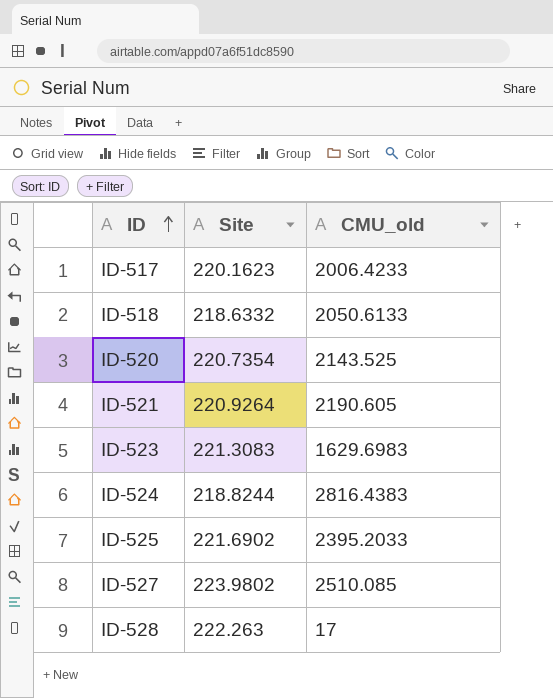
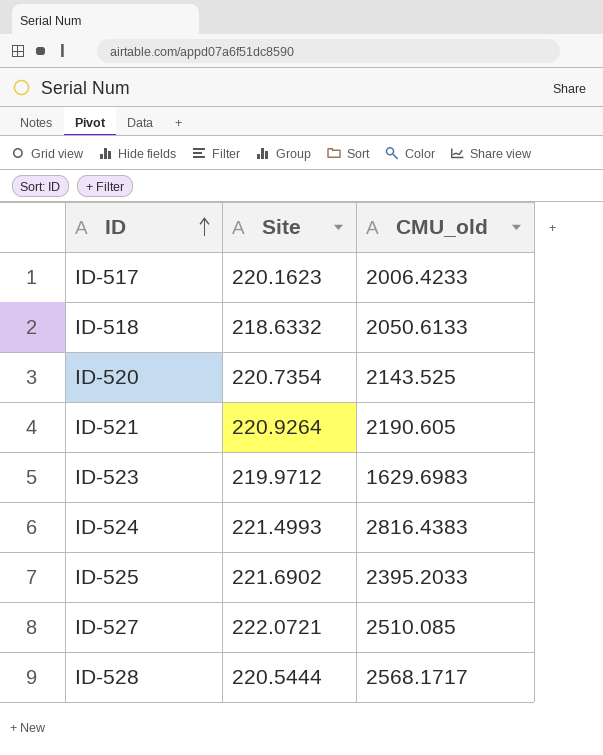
ID-523 | Site: 221.3083 -> 219.9712
ID-524 | Site: 218.8244 -> 221.4993
ID-527 | Site: 223.9802 -> 222.0721
ID-528 | Site: 222.263 -> 220.5444
ID-528 | CMU_old: 17 -> 2568.1717

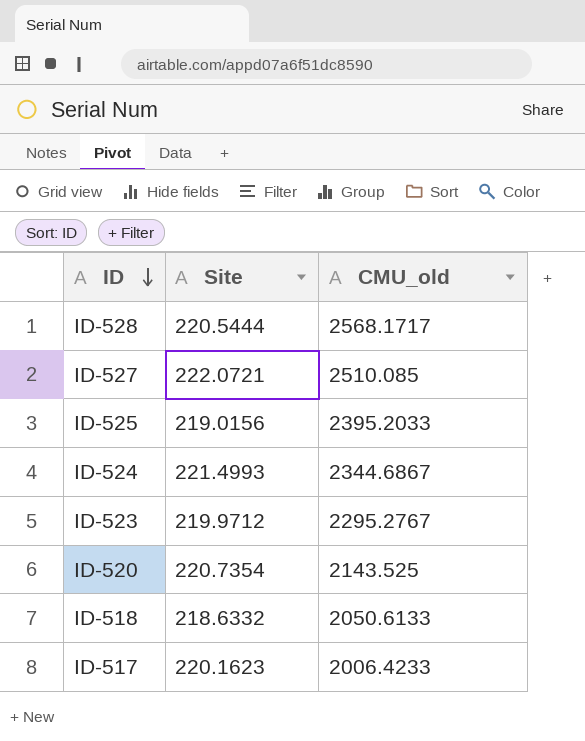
row order: ID ascending -> ID descending
row ID-521: 220.9264 | 2190.605 -> none
ID-525 | Site: 221.6902 -> 219.0156
ID-524 | CMU_old: 2816.4383 -> 2344.6867
ID-523 | CMU_old: 1629.6983 -> 2295.2767

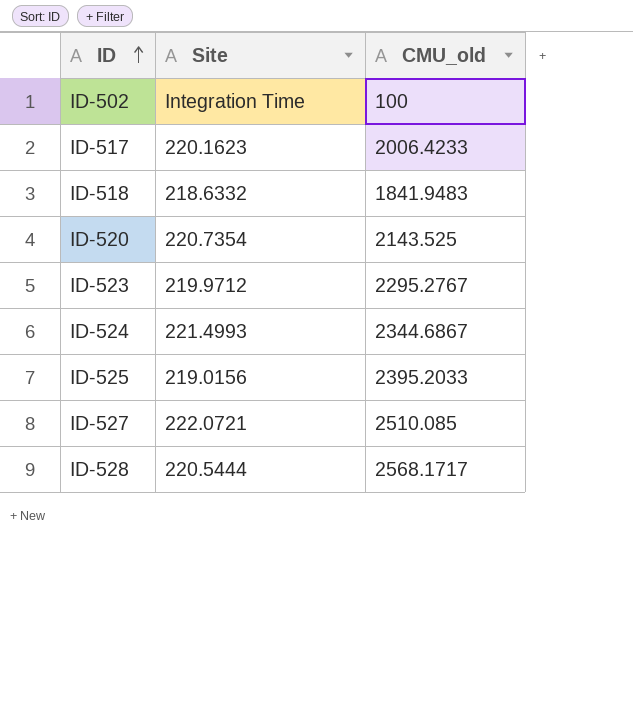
row order: ID descending -> ID ascending
row ID-502: none -> Integration Time | 100
ID-518 | CMU_old: 2050.6133 -> 1841.9483

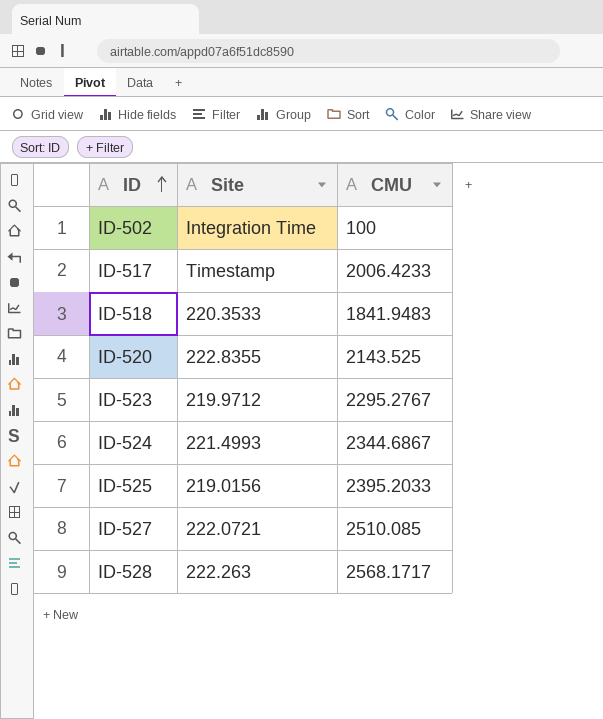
column name: CMU_old -> CMU
ID-517 | Site: 220.1623 -> Timestamp
ID-518 | Site: 218.6332 -> 220.3533
ID-520 | Site: 220.7354 -> 222.8355
ID-528 | Site: 220.5444 -> 222.263

